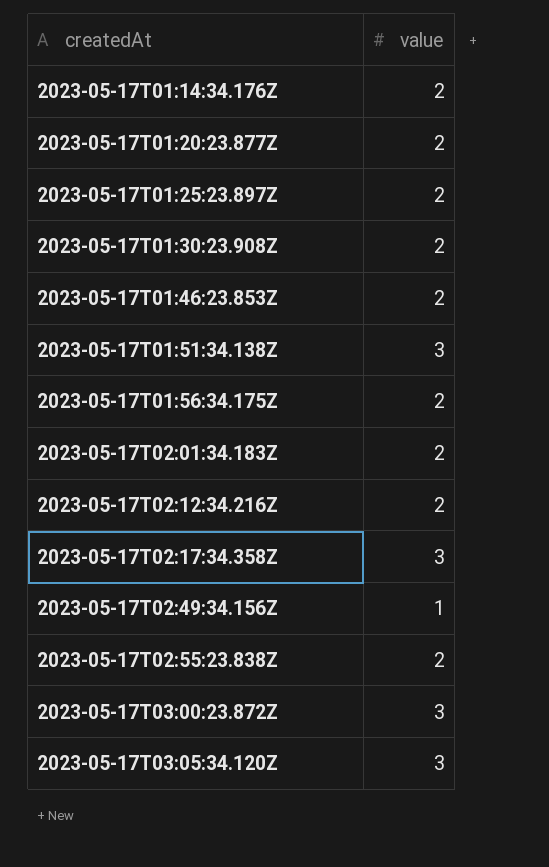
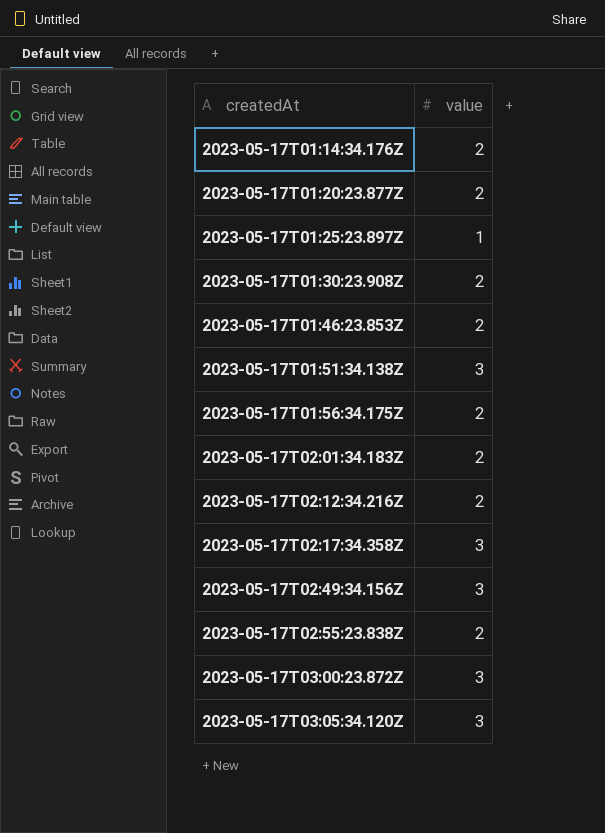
2023-05-17T01:25:23.897Z | value: 2 -> 1
2023-05-17T02:49:34.156Z | value: 1 -> 3

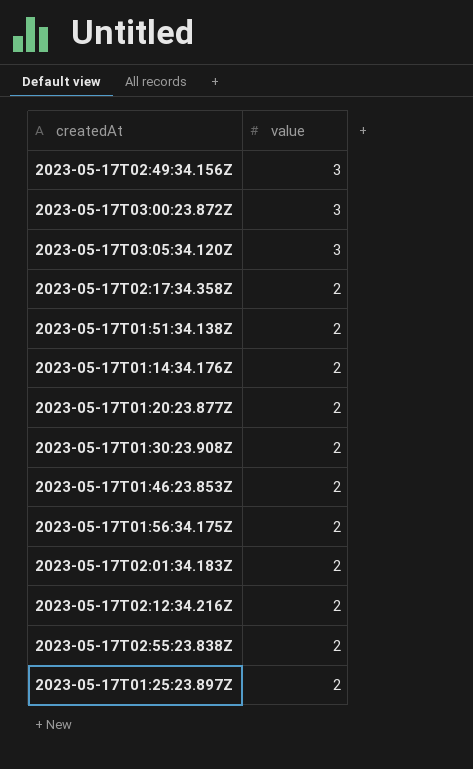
row order: createdAt ascending -> value descending
2023-05-17T02:17:34.358Z | value: 3 -> 2
2023-05-17T01:51:34.138Z | value: 3 -> 2
2023-05-17T01:25:23.897Z | value: 1 -> 2

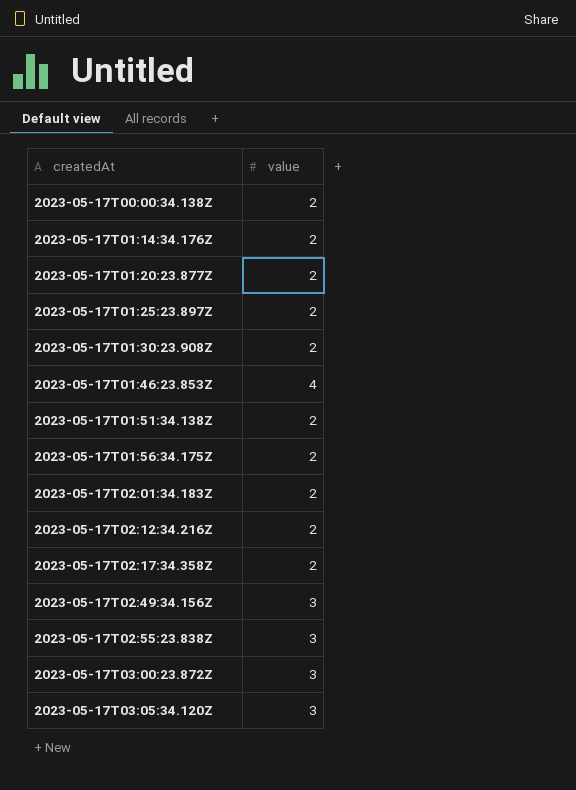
row order: value descending -> createdAt ascending
row 2023-05-17T00:00:34.138Z: none -> 2
2023-05-17T01:46:23.853Z | value: 2 -> 4
2023-05-17T02:55:23.838Z | value: 2 -> 3

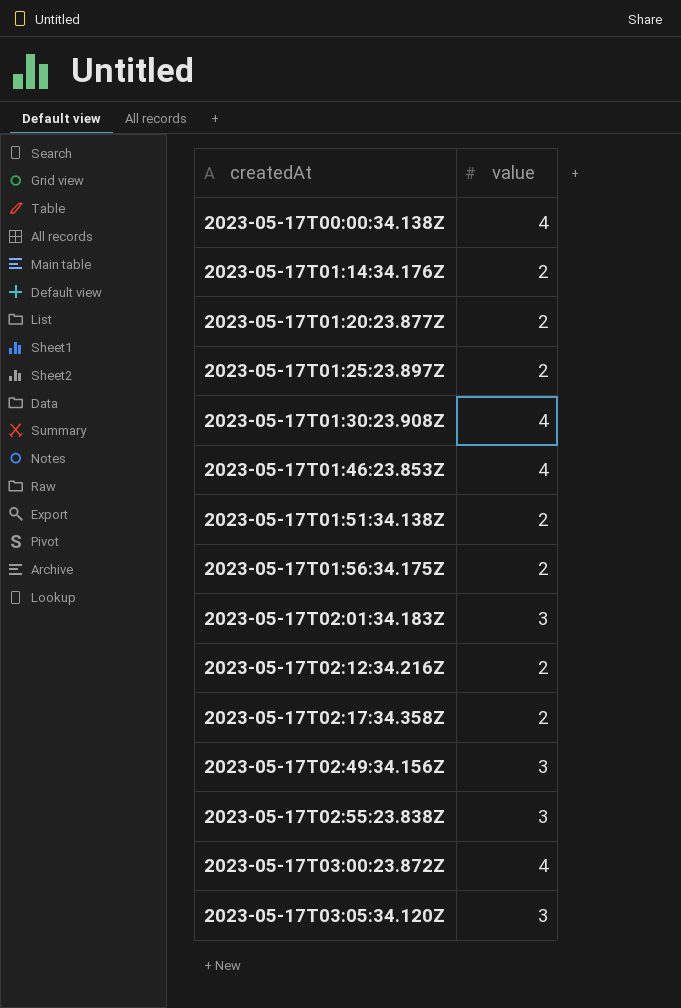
2023-05-17T00:00:34.138Z | value: 2 -> 4
2023-05-17T01:30:23.908Z | value: 2 -> 4
2023-05-17T02:01:34.183Z | value: 2 -> 3
2023-05-17T03:00:23.872Z | value: 3 -> 4

